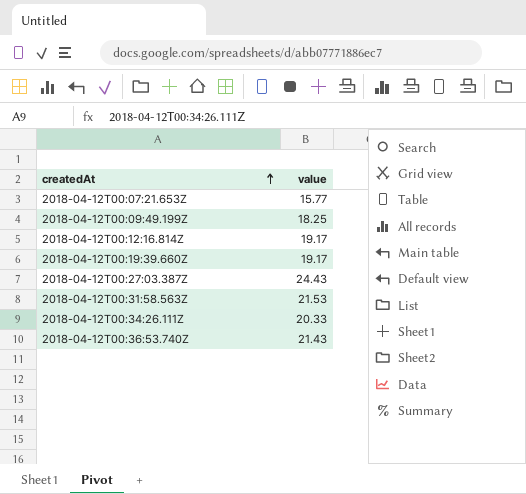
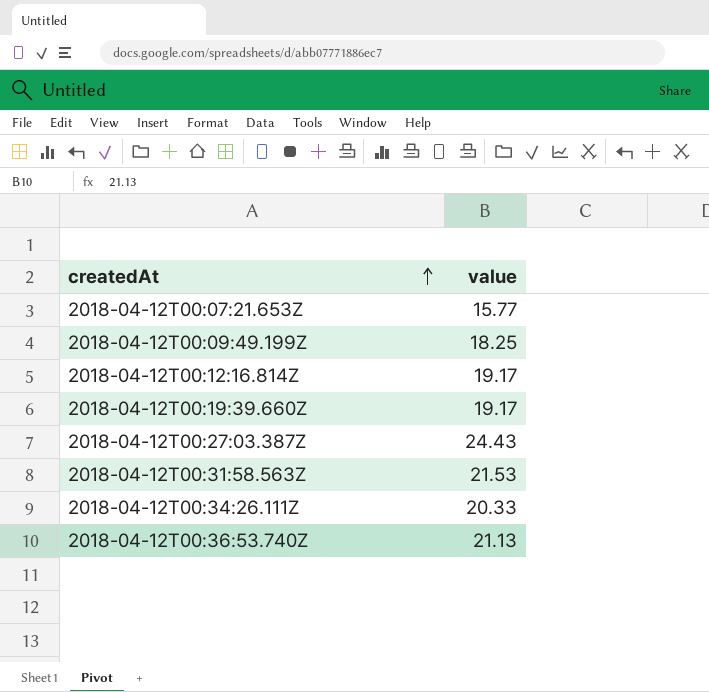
2018-04-12T00:36:53.740Z | value: 21.43 -> 21.13

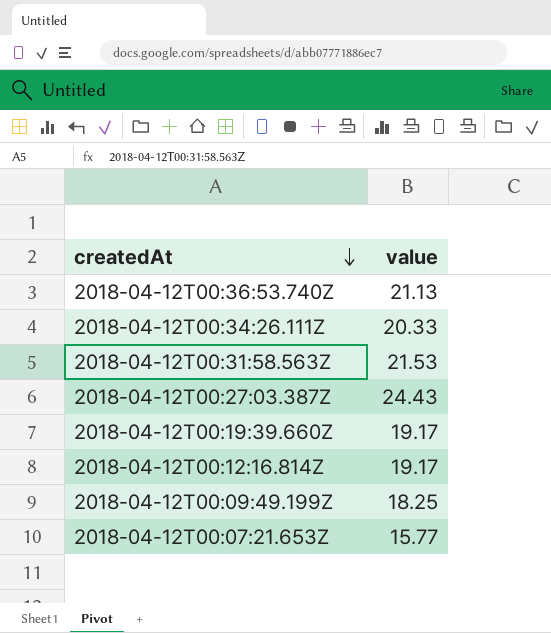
row order: createdAt ascending -> createdAt descending

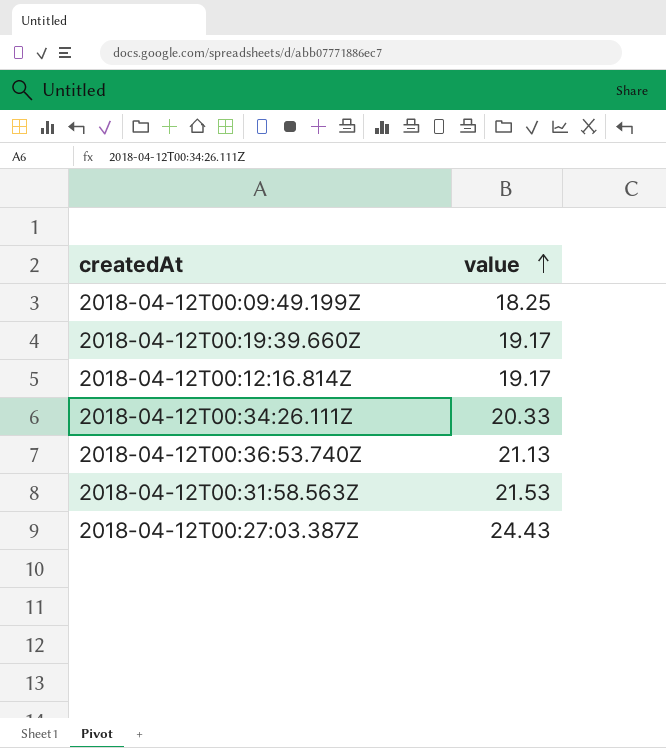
row order: createdAt descending -> value ascending
row 2018-04-12T00:07:21.653Z: 15.77 -> none

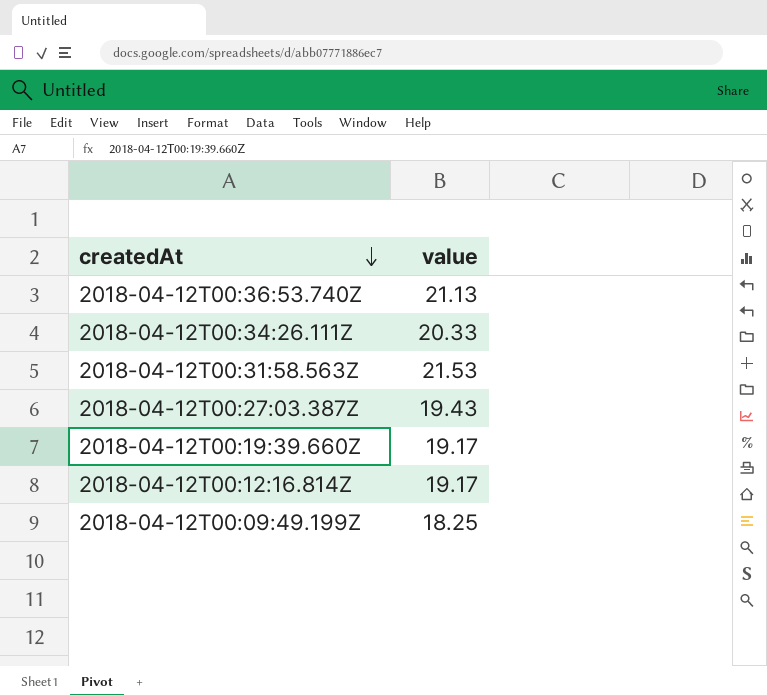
row order: value ascending -> createdAt descending
2018-04-12T00:27:03.387Z | value: 24.43 -> 19.43

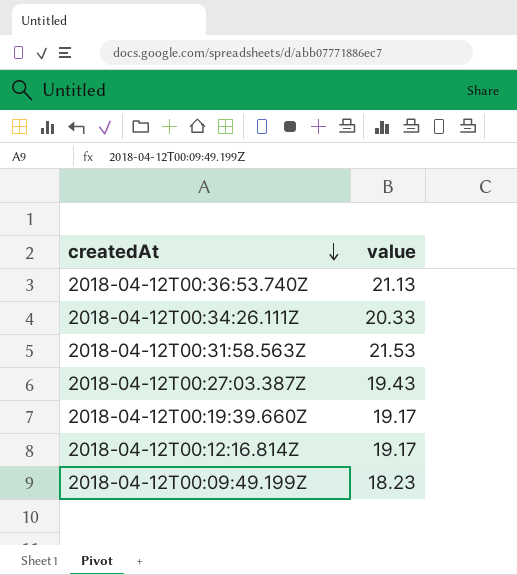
2018-04-12T00:09:49.199Z | value: 18.25 -> 18.23

